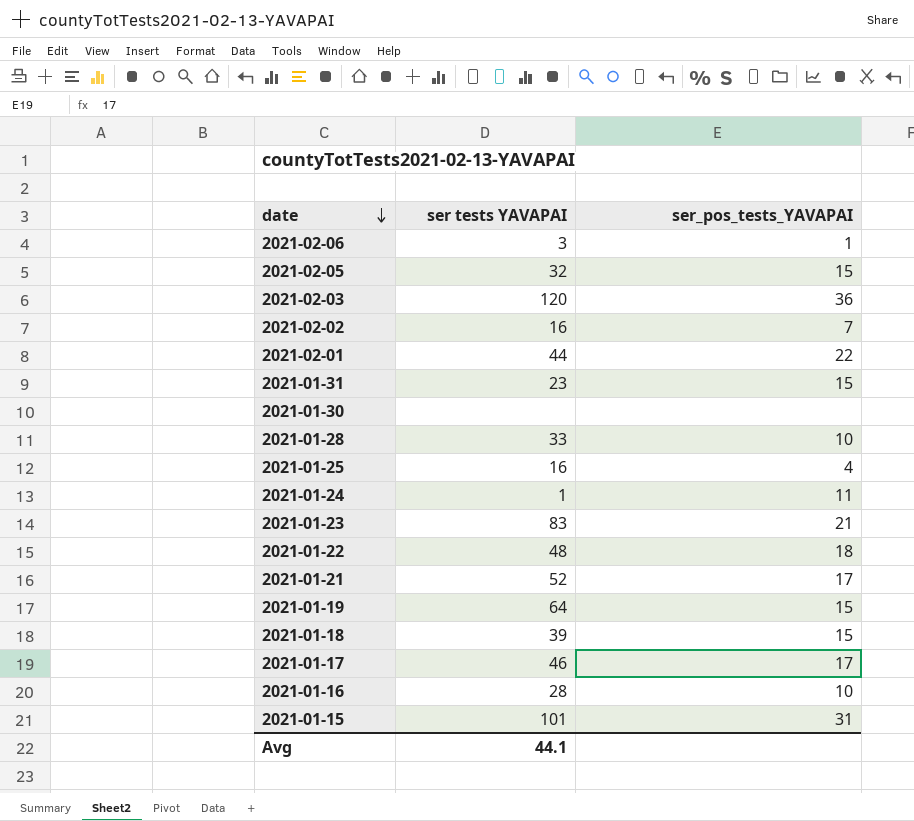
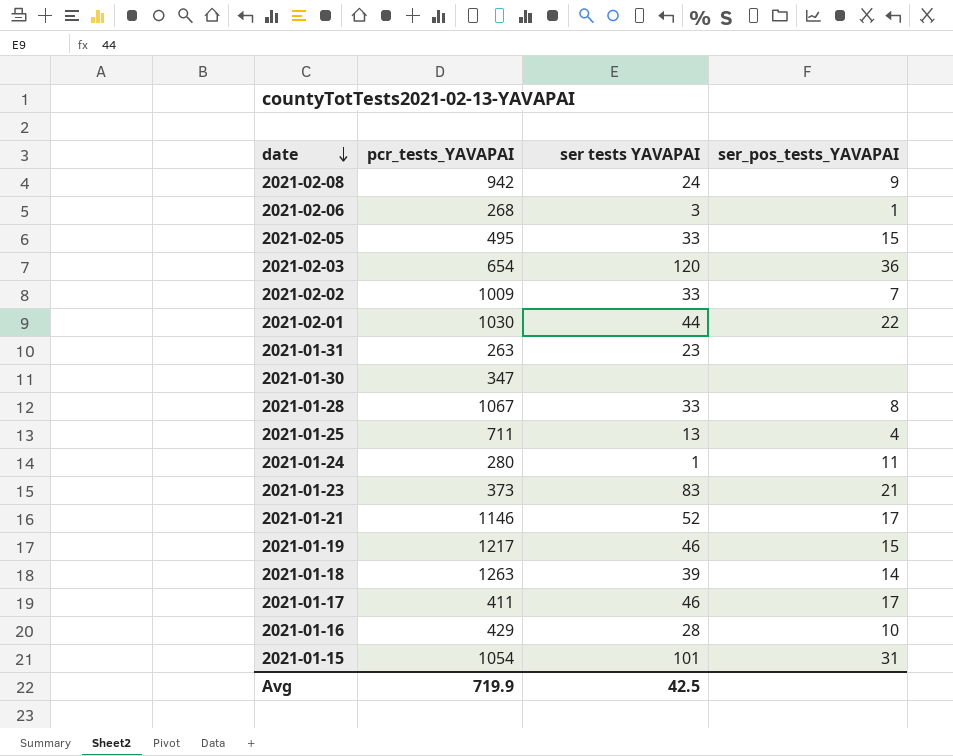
column pcr_tests_YAVAPAI | position: none -> 2
row 2021-01-22: 48 | 18 -> none
row 2021-02-08: none -> 942 | 24 | 9
2021-02-05 | ser tests YAVAPAI: 32 -> 33
2021-02-02 | ser tests YAVAPAI: 16 -> 33
2021-01-31 | ser_pos_tests_YAVAPAI: 15 -> none
2021-01-28 | ser_pos_tests_YAVAPAI: 10 -> 8
2021-01-25 | ser tests YAVAPAI: 16 -> 13
2021-01-19 | ser tests YAVAPAI: 64 -> 46
2021-01-18 | ser_pos_tests_YAVAPAI: 15 -> 14
Avg | ser tests YAVAPAI: 44.1 -> 42.5

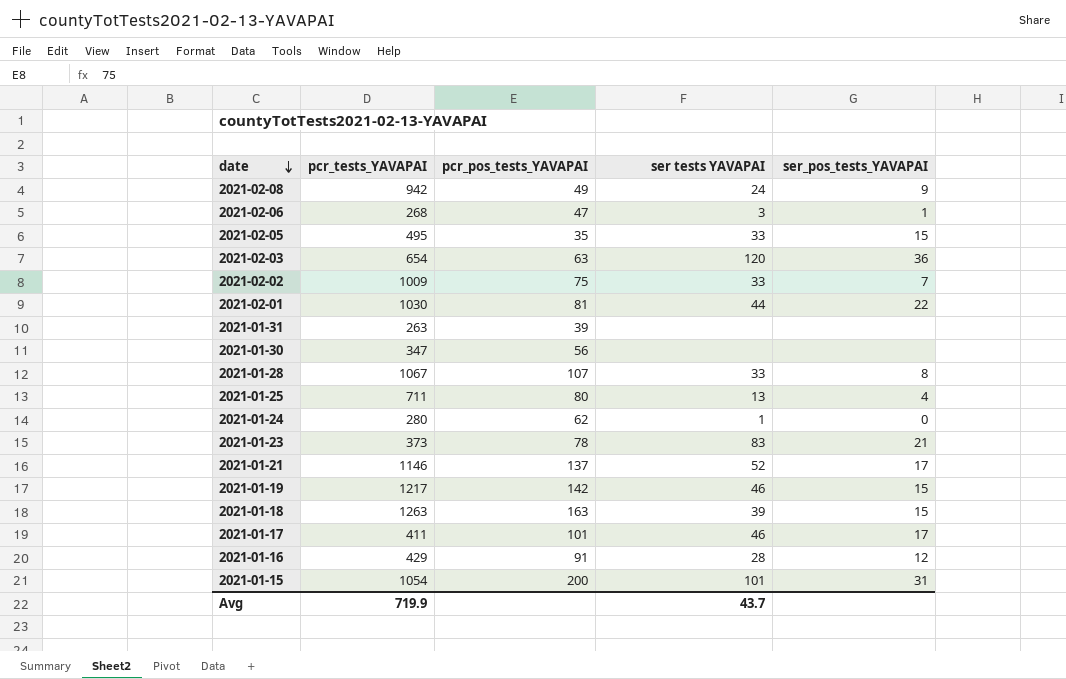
column pcr_pos_tests_YAVAPAI | position: none -> 3
2021-01-31 | ser tests YAVAPAI: 23 -> none
2021-01-24 | ser_pos_tests_YAVAPAI: 11 -> 0
2021-01-18 | ser_pos_tests_YAVAPAI: 14 -> 15
2021-01-16 | ser_pos_tests_YAVAPAI: 10 -> 12
Avg | ser tests YAVAPAI: 42.5 -> 43.7

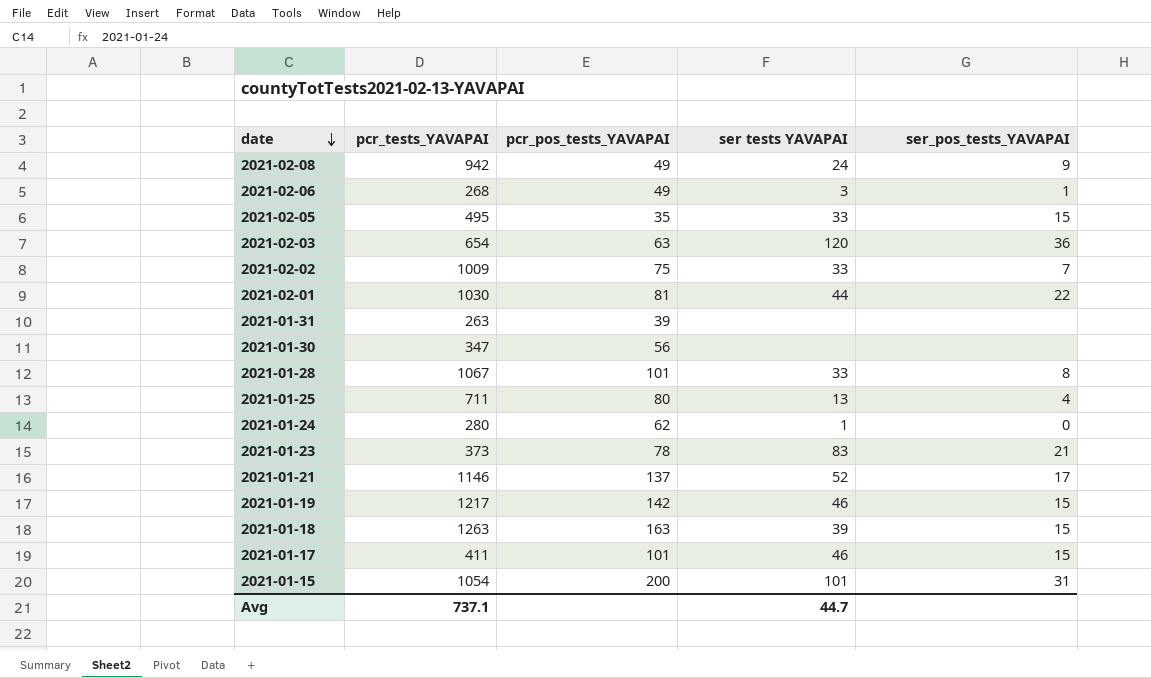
row 2021-01-16: 429 | 91 | 28 | 12 -> none
2021-02-06 | pcr_pos_tests_YAVAPAI: 47 -> 49
2021-01-28 | pcr_pos_tests_YAVAPAI: 107 -> 101
2021-01-17 | ser_pos_tests_YAVAPAI: 17 -> 15
Avg | pcr_tests_YAVAPAI: 719.9 -> 737.1
Avg | ser tests YAVAPAI: 43.7 -> 44.7

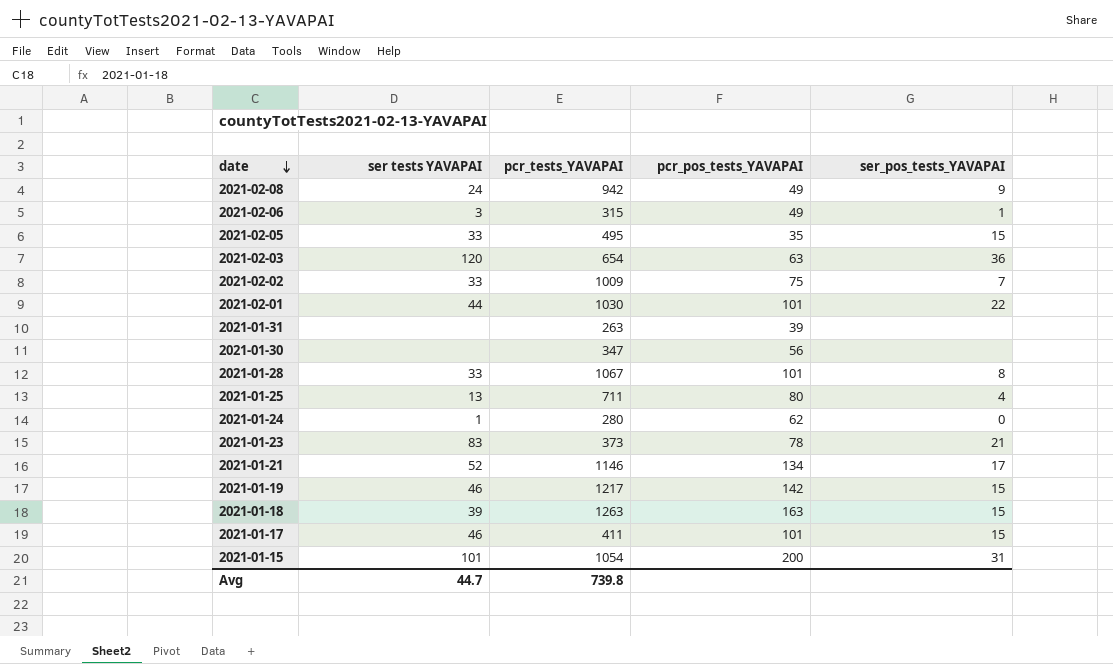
column ser tests YAVAPAI | position: 4 -> 2
2021-02-06 | pcr_tests_YAVAPAI: 268 -> 315
2021-02-01 | pcr_pos_tests_YAVAPAI: 81 -> 101
2021-01-21 | pcr_pos_tests_YAVAPAI: 137 -> 134
Avg | pcr_tests_YAVAPAI: 737.1 -> 739.8

